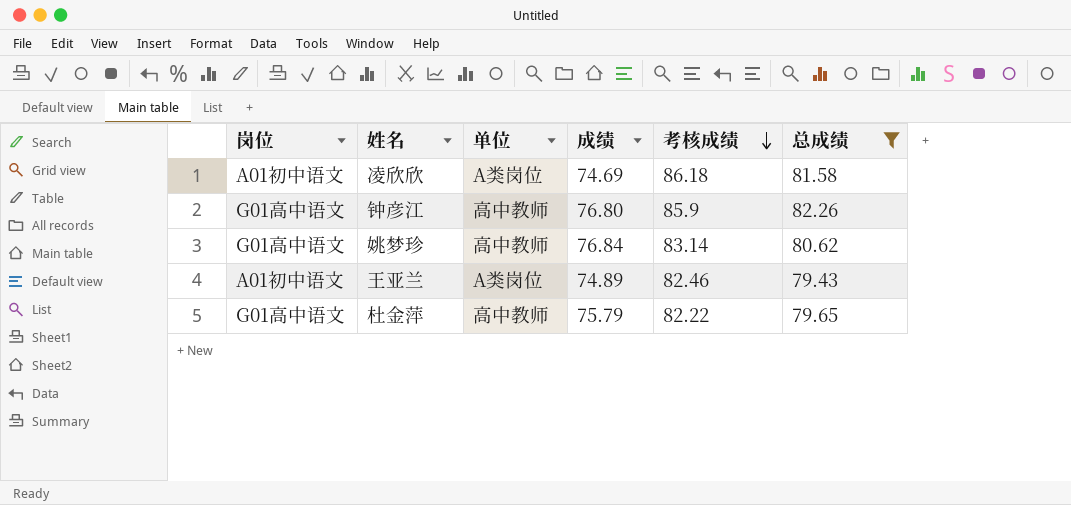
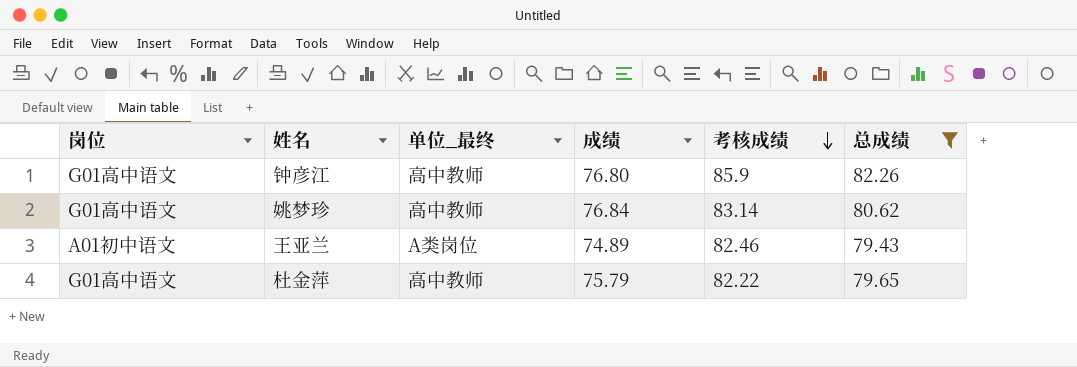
column name: 单位 -> 单位_最终
row 凌欣欣: A01初中语文 | A类岗位 | 74.69 | 86.18 | 81.58 -> none

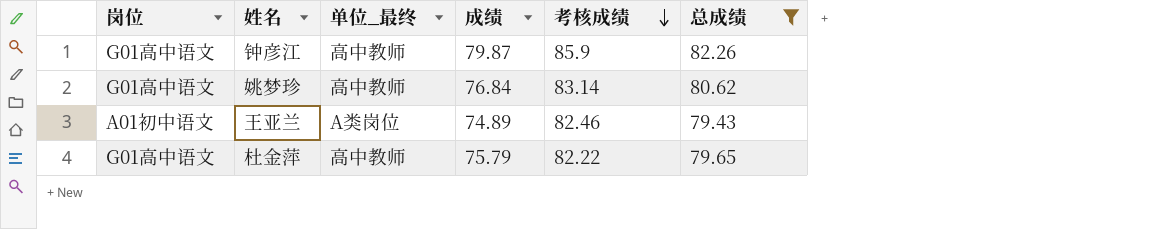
钟彦江 | 成绩: 76.80 -> 79.87

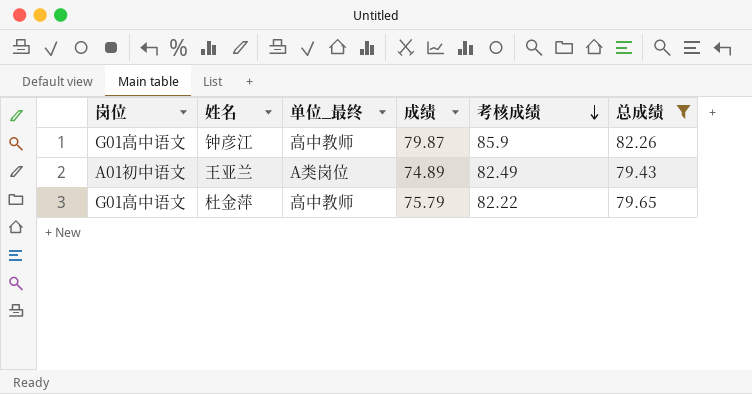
row 姚梦珍: G01高中语文 | 高中教师 | 76.84 | 83.14 | 80.62 -> none
王亚兰 | 考核成绩: 82.46 -> 82.49

